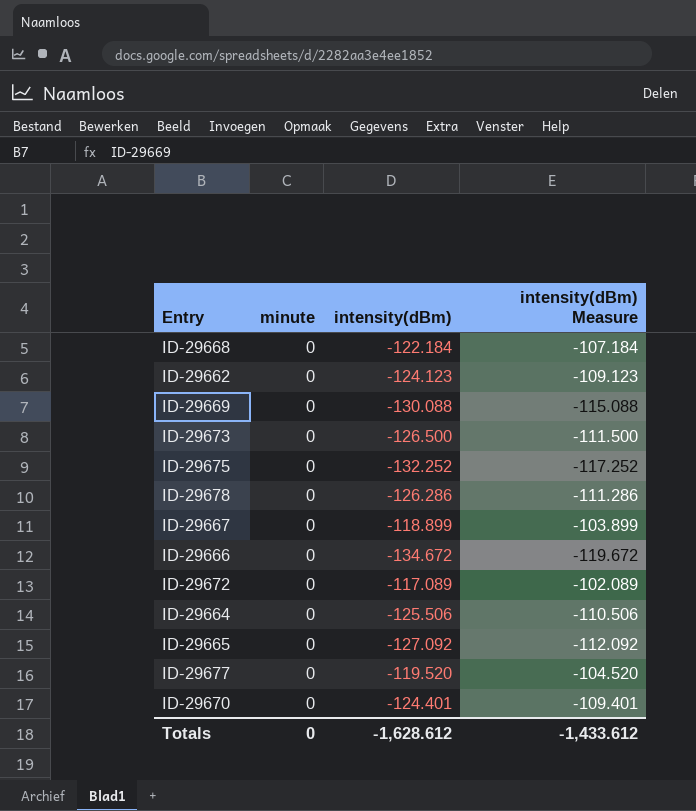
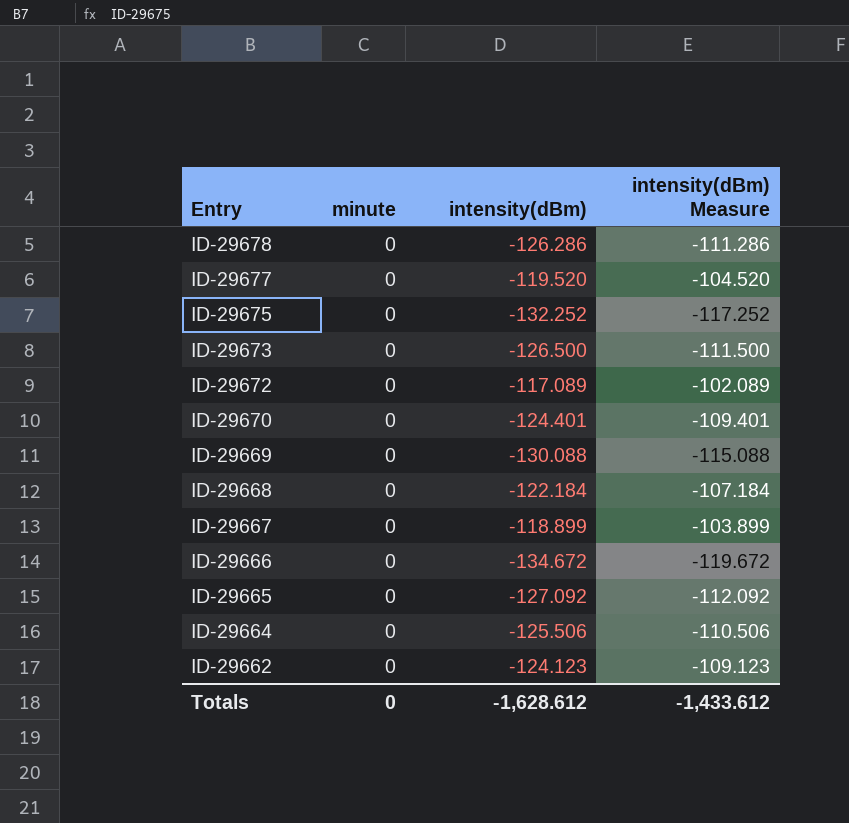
row order: none -> Entry descending

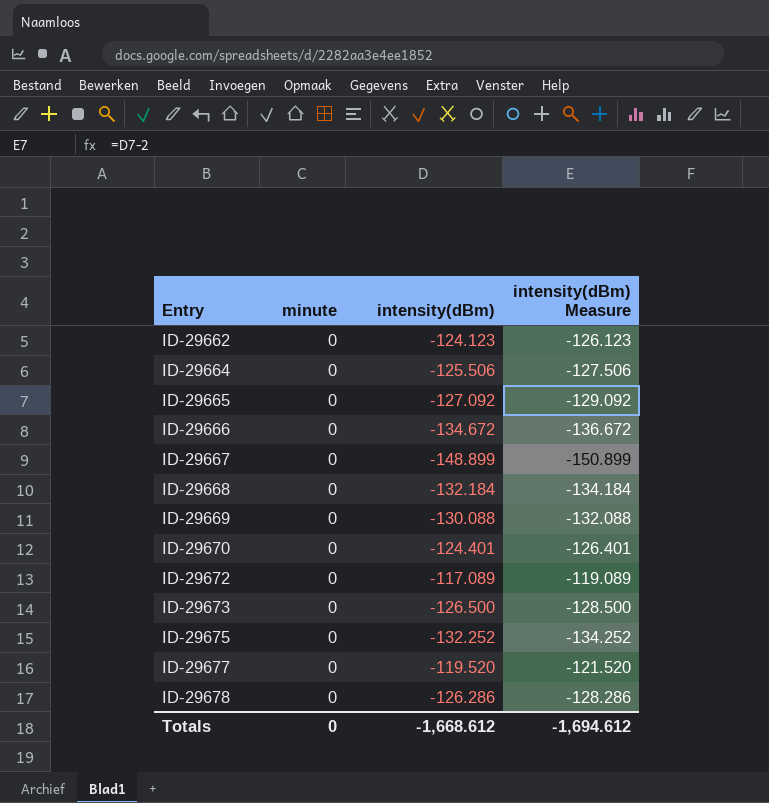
row order: Entry descending -> Entry ascending
column intensity(dBm) Measure | formula: [intensity(dBm)] + 15 -> [intensity(dBm)] - 2
ID-29667 | intensity(dBm): -118.899 -> -148.899
ID-29668 | intensity(dBm): -122.184 -> -132.184
Totals | intensity(dBm): -1,628.612 -> -1,668.612
Totals | intensity(dBm) Measure: -1,433.612 -> -1,694.612

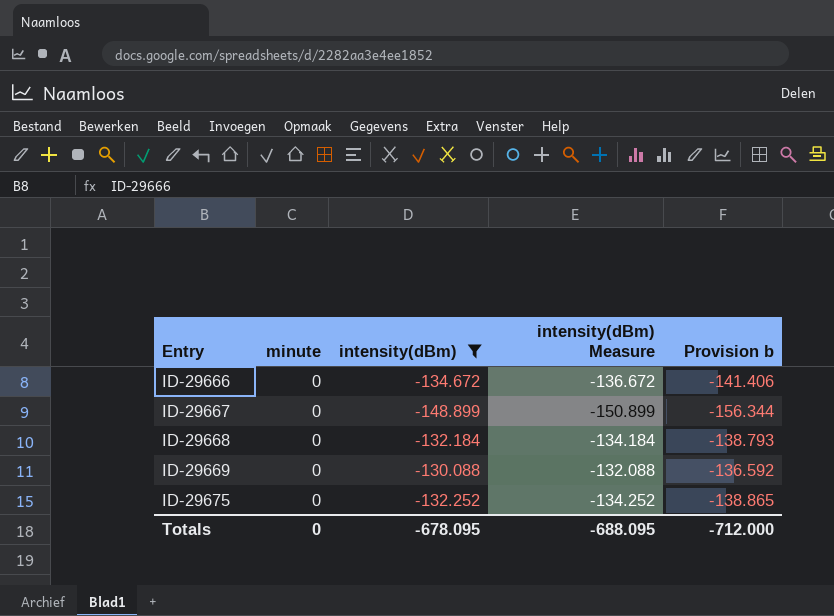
filter: none -> intensity(dBm) <= -130.088
column Provision b | formula: none -> [intensity(dBm)] * 1.05
Totals | intensity(dBm): -1,668.612 -> -678.095
Totals | intensity(dBm) Measure: -1,694.612 -> -688.095

